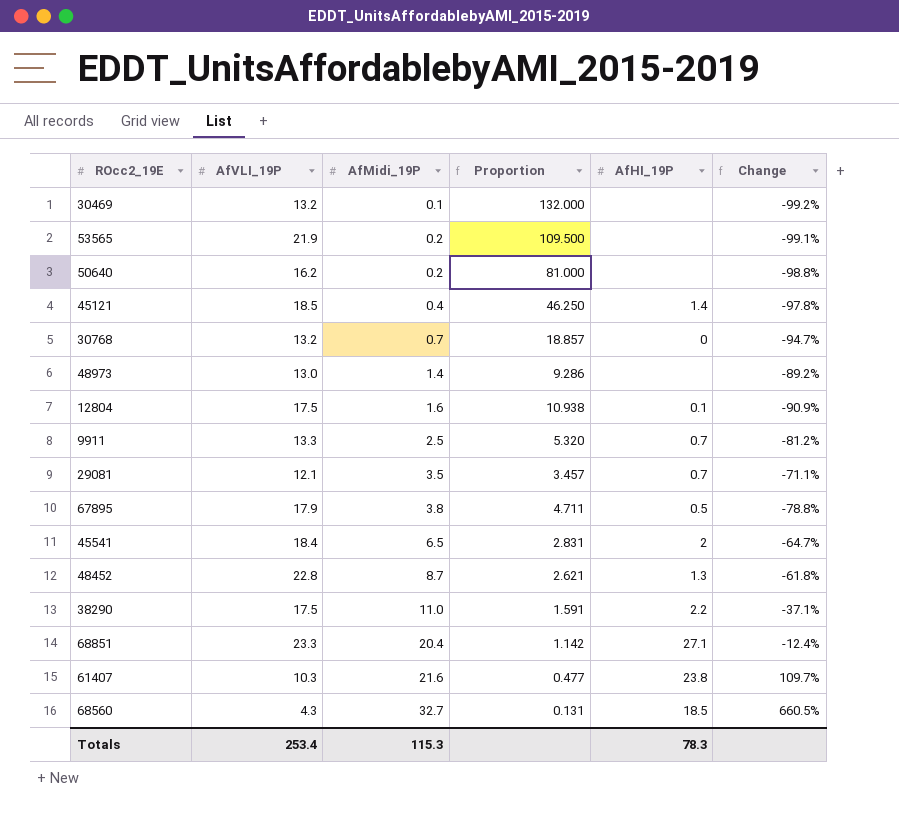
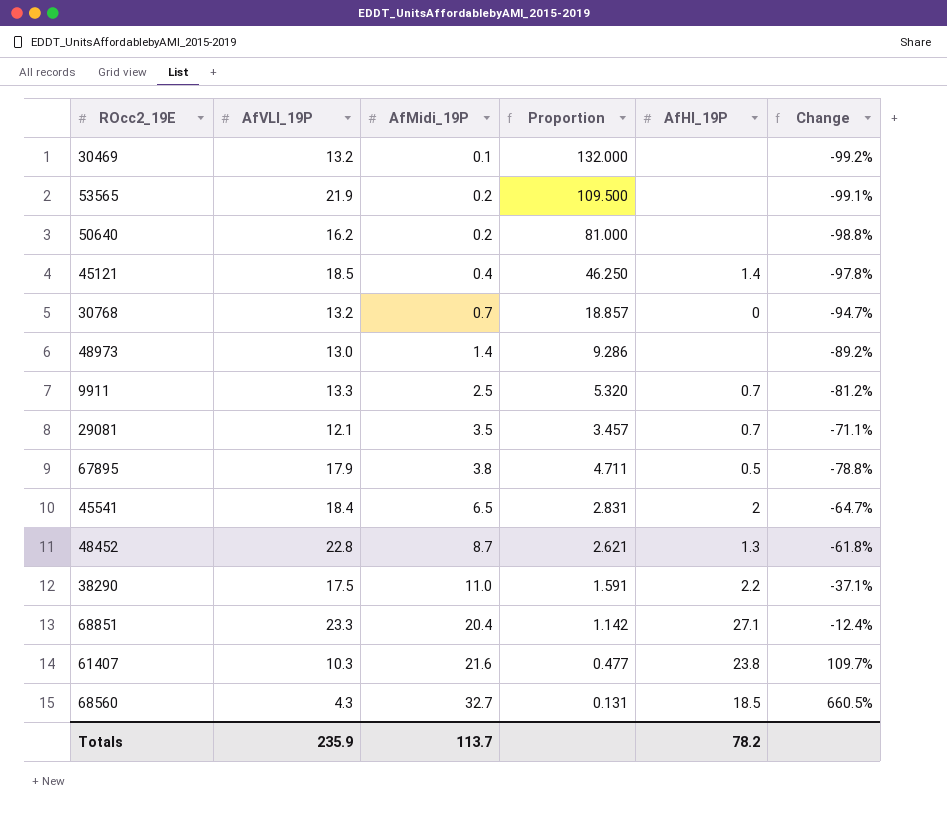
row 12804: 17.5 | 1.6 | 10.938 | 0.1 | -90.9% -> none
Totals | AfVLI_19P: 253.4 -> 235.9
Totals | AfMidi_19P: 115.3 -> 113.7
Totals | AfHI_19P: 78.3 -> 78.2

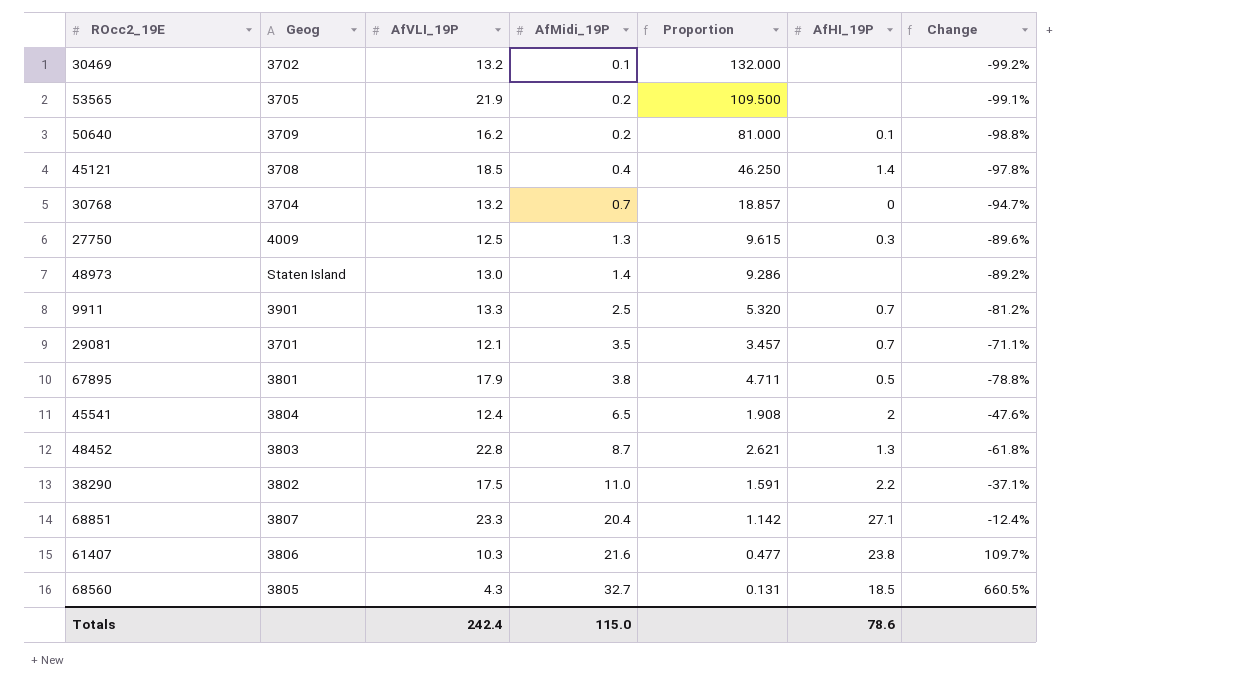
column Geog | position: none -> 2
50640 | AfHI_19P: none -> 0.1
row 27750: none -> 4009 | 12.5 | 1.3 | 9.615 | 0.3 | -89.6%
45541 | AfVLI_19P: 18.4 -> 12.4
45541 | Proportion: 2.831 -> 1.908
45541 | Change: -64.7% -> -47.6%
Totals | AfVLI_19P: 235.9 -> 242.4
Totals | AfMidi_19P: 113.7 -> 115.0
Totals | AfHI_19P: 78.2 -> 78.6

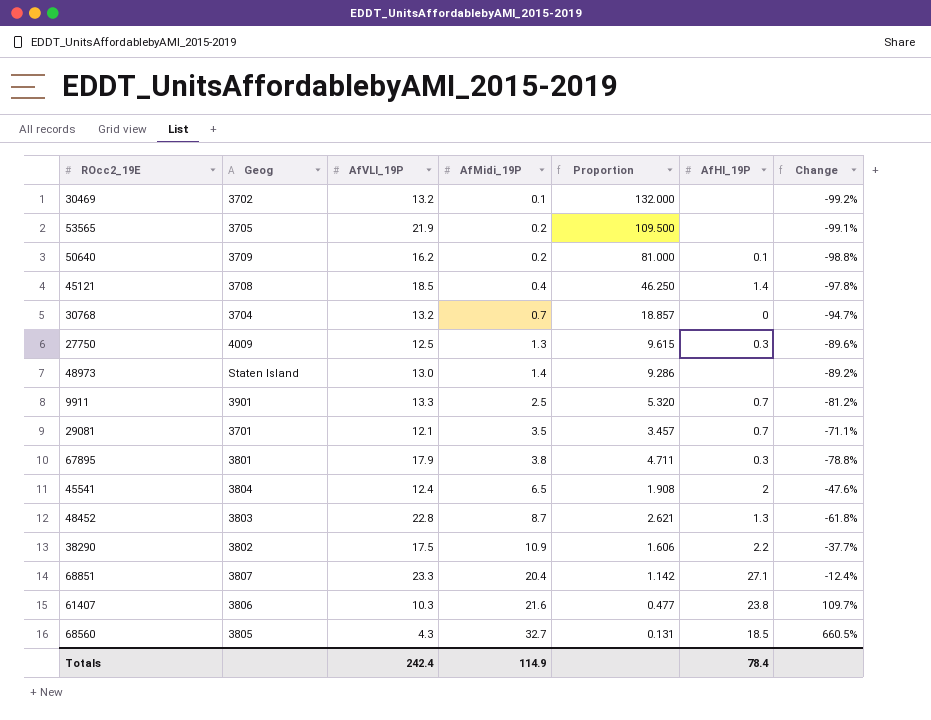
67895 | AfHI_19P: 0.5 -> 0.3
38290 | AfMidi_19P: 11.0 -> 10.9
38290 | Proportion: 1.591 -> 1.606
38290 | Change: -37.1% -> -37.7%
Totals | AfMidi_19P: 115.0 -> 114.9
Totals | AfHI_19P: 78.6 -> 78.4

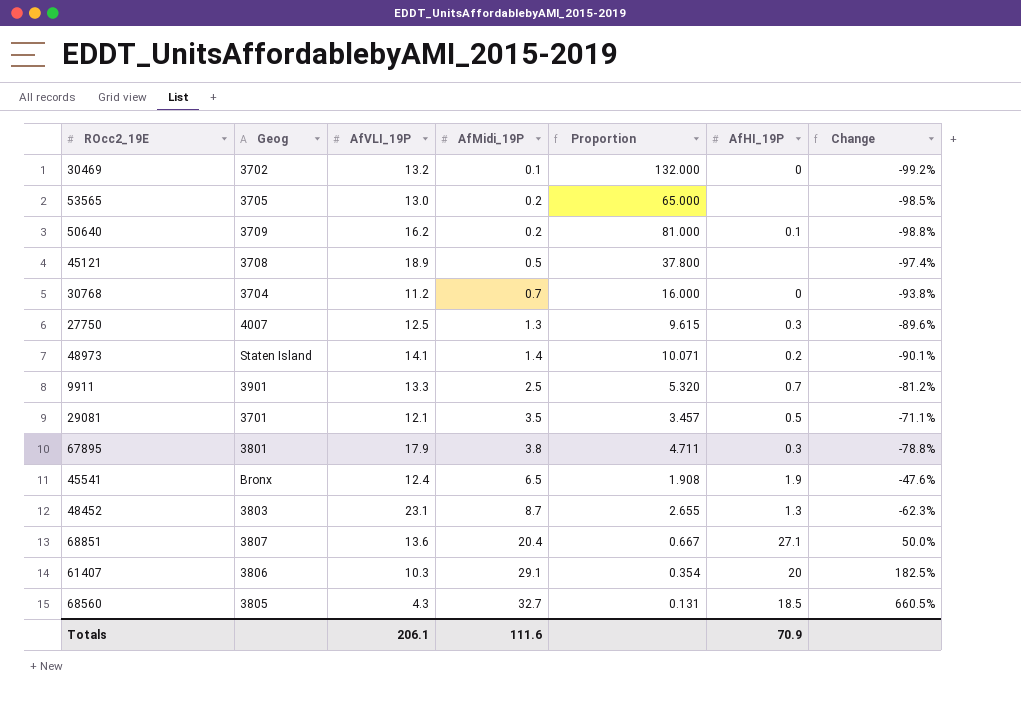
row 38290: 3802 | 17.5 | 10.9 | 1.606 | 2.2 | -37.7% -> none
30469 | AfHI_19P: none -> 0
53565 | AfVLI_19P: 21.9 -> 13.0
53565 | Proportion: 109.500 -> 65.000
53565 | Change: -99.1% -> -98.5%
45121 | AfVLI_19P: 18.5 -> 18.9
45121 | AfMidi_19P: 0.4 -> 0.5
45121 | Proportion: 46.250 -> 37.800
45121 | AfHI_19P: 1.4 -> none
45121 | Change: -97.8% -> -97.4%
30768 | AfVLI_19P: 13.2 -> 11.2
30768 | Proportion: 18.857 -> 16.000
30768 | Change: -94.7% -> -93.8%
27750 | Geog: 4009 -> 4007
48973 | AfVLI_19P: 13.0 -> 14.1
48973 | Proportion: 9.286 -> 10.071
48973 | AfHI_19P: none -> 0.2
48973 | Change: -89.2% -> -90.1%
29081 | AfHI_19P: 0.7 -> 0.5
45541 | Geog: 3804 -> Bronx
45541 | AfHI_19P: 2 -> 1.9
48452 | AfVLI_19P: 22.8 -> 23.1
48452 | Proportion: 2.621 -> 2.655
48452 | Change: -61.8% -> -62.3%
68851 | AfVLI_19P: 23.3 -> 13.6
68851 | Proportion: 1.142 -> 0.667
68851 | Change: -12.4% -> 50.0%
61407 | AfMidi_19P: 21.6 -> 29.1
61407 | Proportion: 0.477 -> 0.354
61407 | AfHI_19P: 23.8 -> 20
61407 | Change: 109.7% -> 182.5%
Totals | AfVLI_19P: 242.4 -> 206.1
Totals | AfMidi_19P: 114.9 -> 111.6
Totals | AfHI_19P: 78.4 -> 70.9

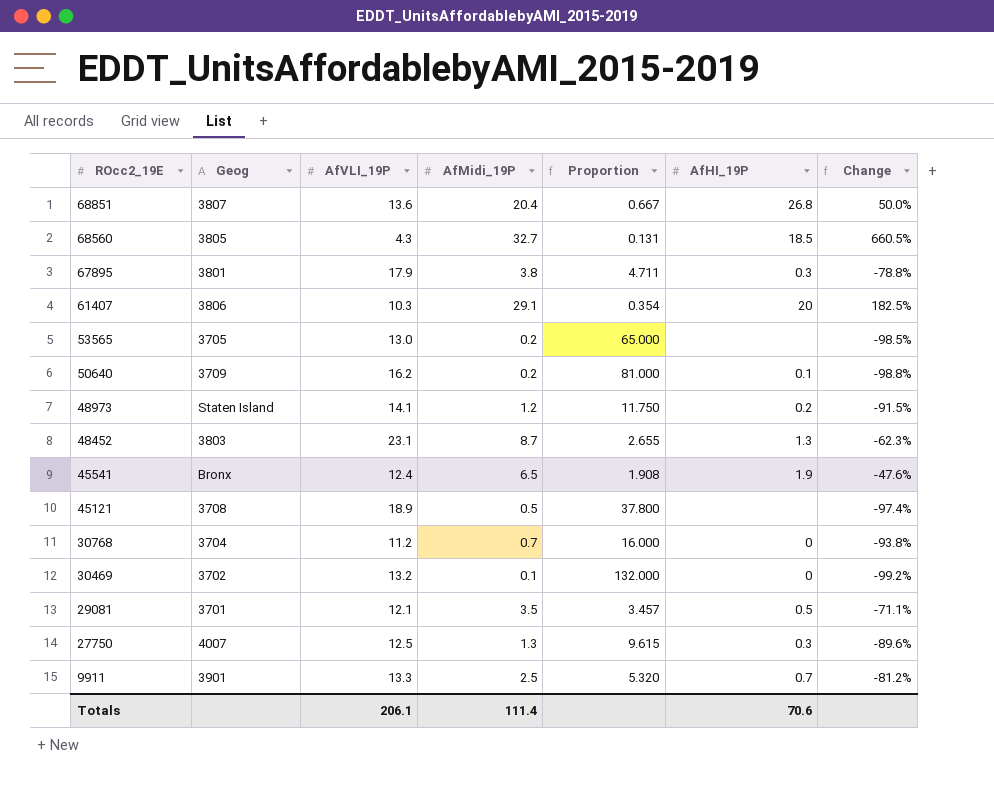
row order: AfMidi_19P ascending -> ROcc2_19E descending
68851 | AfHI_19P: 27.1 -> 26.8
48973 | AfMidi_19P: 1.4 -> 1.2
48973 | Proportion: 10.071 -> 11.750
48973 | Change: -90.1% -> -91.5%
Totals | AfMidi_19P: 111.6 -> 111.4
Totals | AfHI_19P: 70.9 -> 70.6

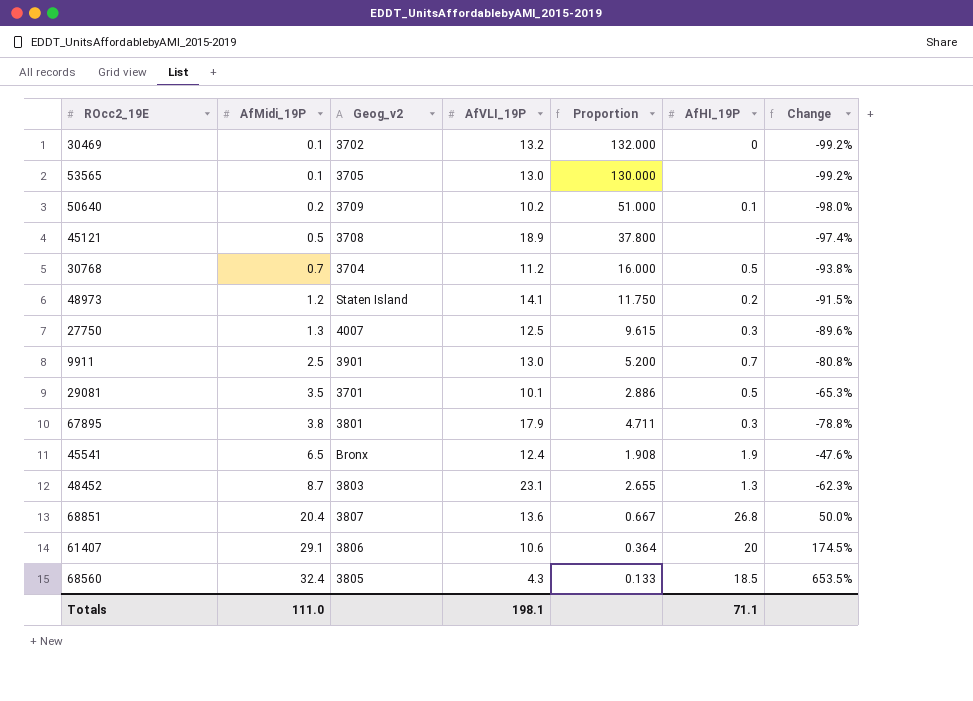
row order: ROcc2_19E descending -> AfMidi_19P ascending
column AfMidi_19P | position: 4 -> 2
column name: Geog -> Geog_v2
53565 | AfMidi_19P: 0.2 -> 0.1
53565 | Proportion: 65.000 -> 130.000
53565 | Change: -98.5% -> -99.2%
50640 | AfVLI_19P: 16.2 -> 10.2
50640 | Proportion: 81.000 -> 51.000
50640 | Change: -98.8% -> -98.0%
30768 | AfHI_19P: 0 -> 0.5
9911 | AfVLI_19P: 13.3 -> 13.0
9911 | Proportion: 5.320 -> 5.200
9911 | Change: -81.2% -> -80.8%
29081 | AfVLI_19P: 12.1 -> 10.1
29081 | Proportion: 3.457 -> 2.886
29081 | Change: -71.1% -> -65.3%
61407 | AfVLI_19P: 10.3 -> 10.6
61407 | Proportion: 0.354 -> 0.364
61407 | Change: 182.5% -> 174.5%
68560 | AfMidi_19P: 32.7 -> 32.4
68560 | Proportion: 0.131 -> 0.133
68560 | Change: 660.5% -> 653.5%
Totals | AfMidi_19P: 111.4 -> 111.0
Totals | AfVLI_19P: 206.1 -> 198.1
Totals | AfHI_19P: 70.6 -> 71.1

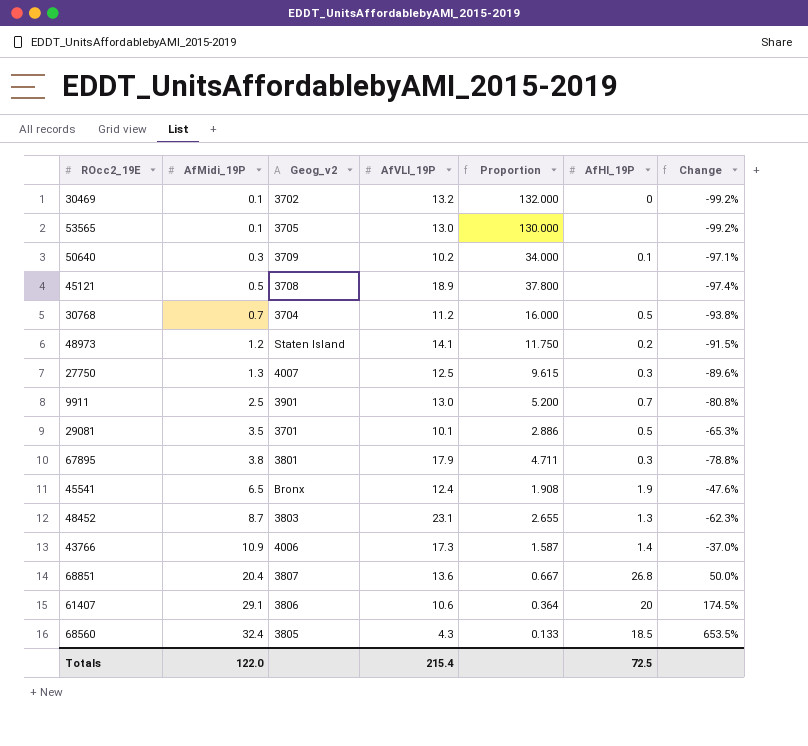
50640 | AfMidi_19P: 0.2 -> 0.3
50640 | Proportion: 51.000 -> 34.000
50640 | Change: -98.0% -> -97.1%
row 43766: none -> 10.9 | 4006 | 17.3 | 1.587 | 1.4 | -37.0%
Totals | AfMidi_19P: 111.0 -> 122.0
Totals | AfVLI_19P: 198.1 -> 215.4
Totals | AfHI_19P: 71.1 -> 72.5

